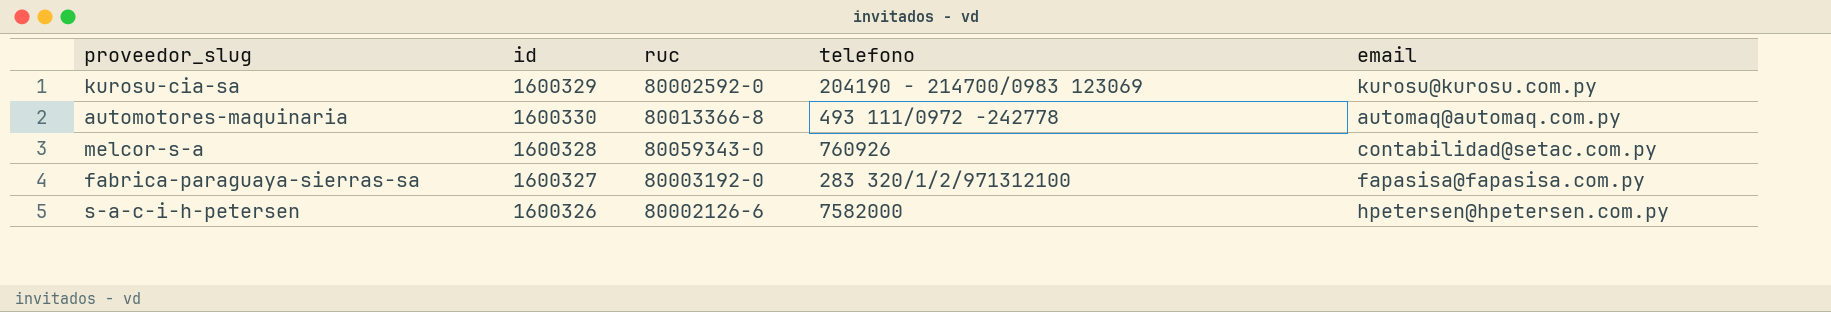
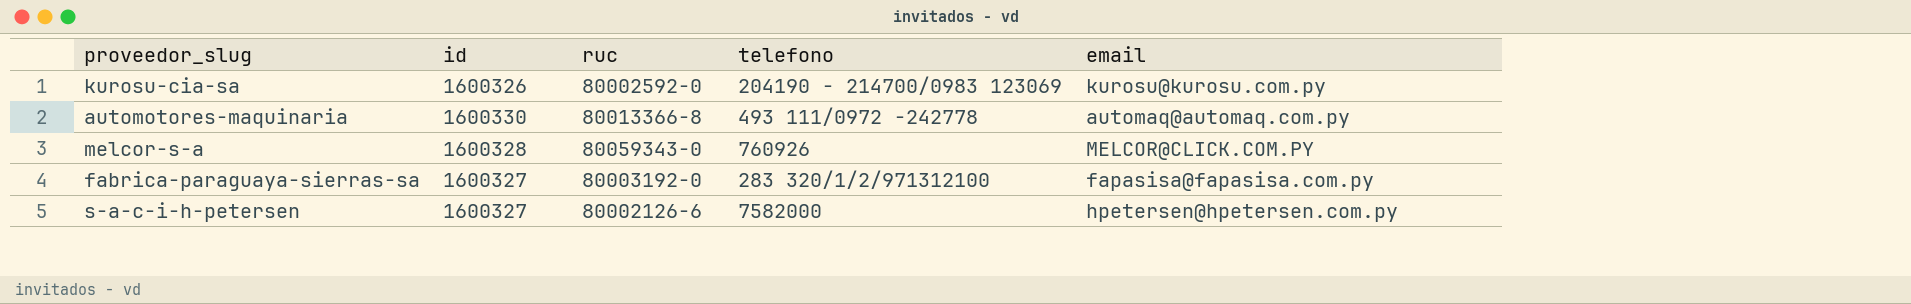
kurosu-cia-sa | id: 1600329 -> 1600326
melcor-s-a | email: contabilidad@setac.com.py -> MELCOR@CLICK.COM.PY
s-a-c-i-h-petersen | id: 1600326 -> 1600327

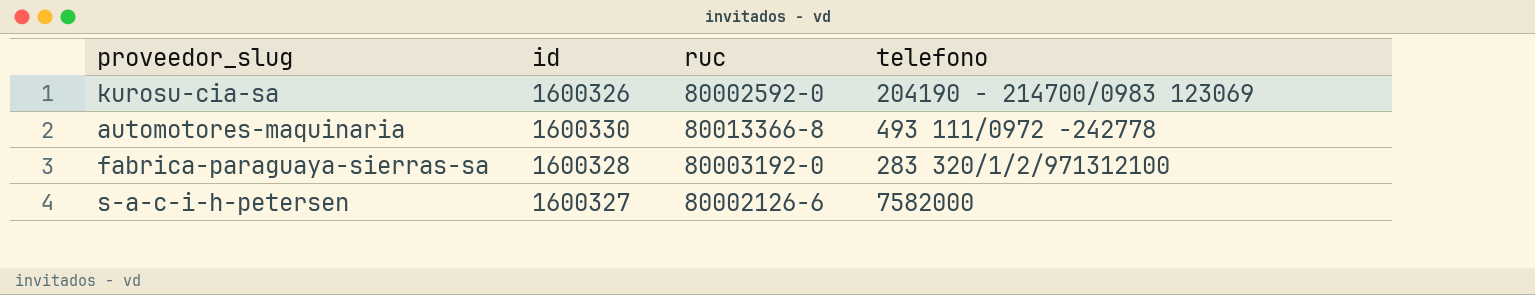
column email | position: 5 -> none
row melcor-s-a: 1600328 | 80059343-0 | 760926 | MELCOR@CLICK.COM.PY -> none
fabrica-paraguaya-sierras-sa | id: 1600327 -> 1600328

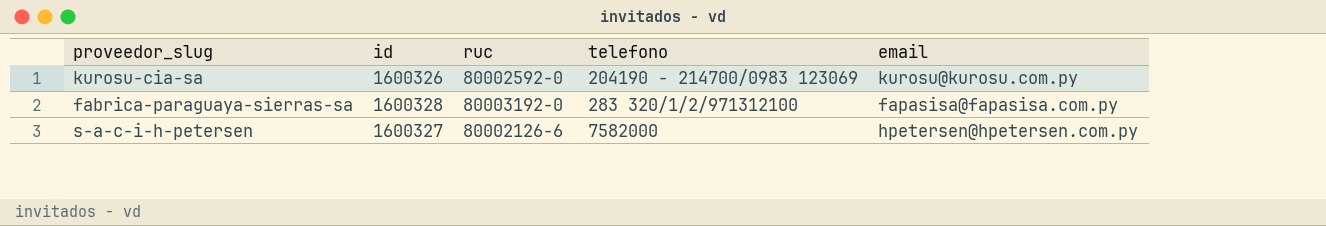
column email | position: none -> 5
row automotores-maquinaria: 1600330 | 80013366-8 | 493 111/0972 -242778 -> none

